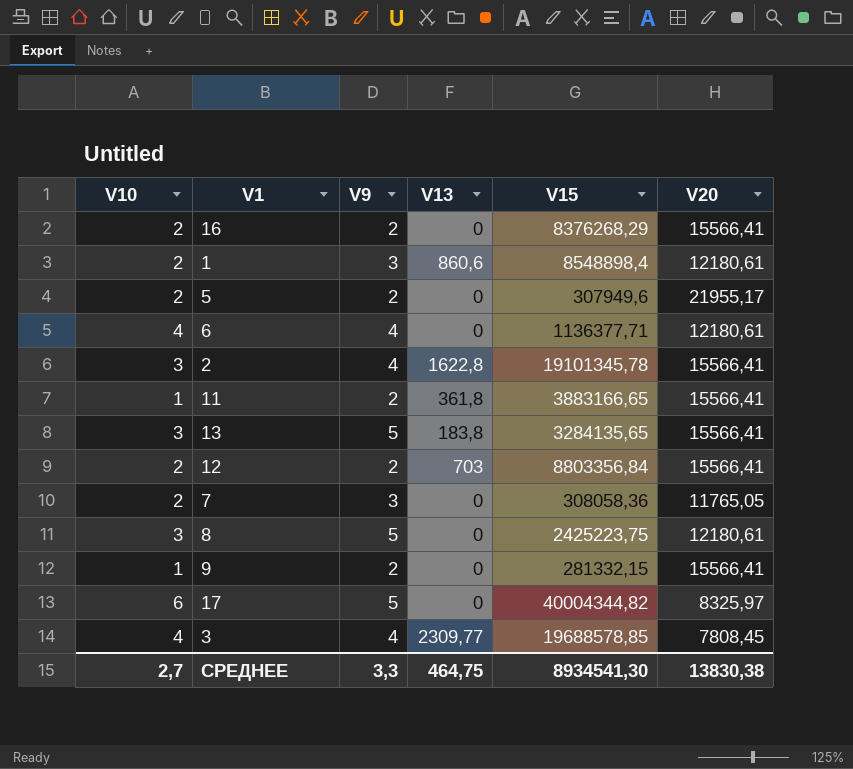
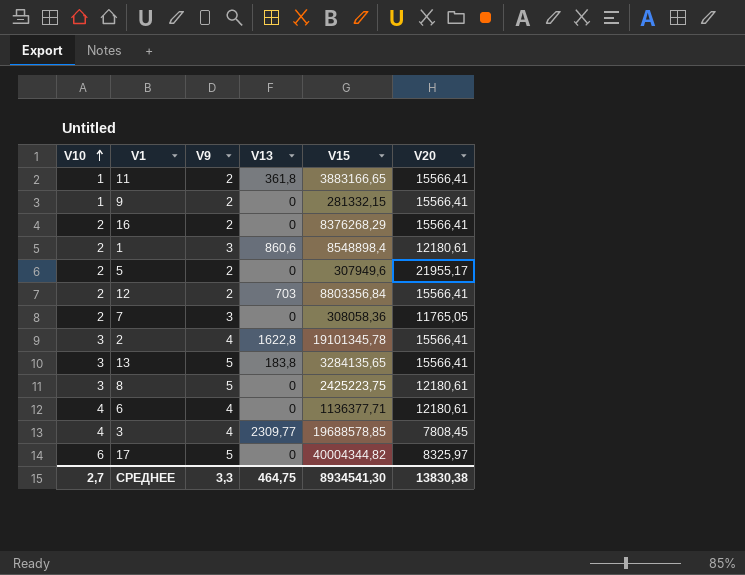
row order: none -> V10 ascending

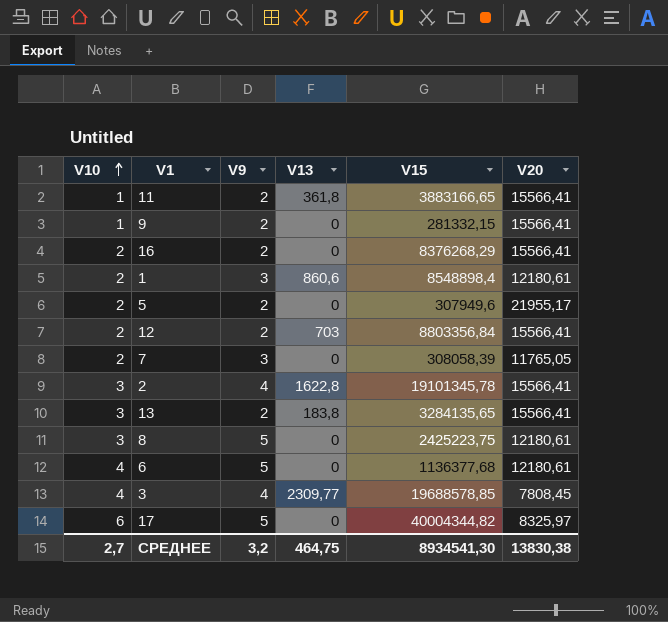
7 | V15: 308058,36 -> 308058,39
13 | V9: 5 -> 2
6 | V9: 4 -> 5
6 | V15: 1136377,71 -> 1136377,68
СРЕДНЕЕ | V9: 3,3 -> 3,2

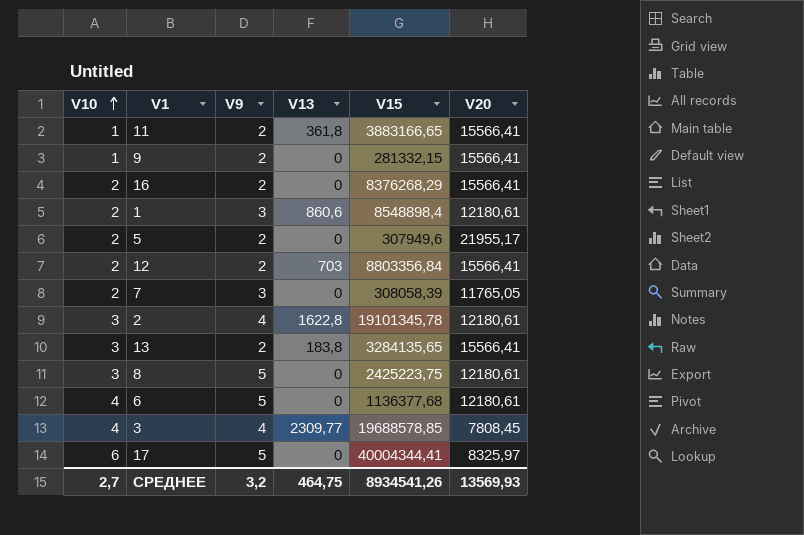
2 | V20: 15566,41 -> 12180,61
17 | V15: 40004344,82 -> 40004344,41
СРЕДНЕЕ | V15: 8934541,30 -> 8934541,26
СРЕДНЕЕ | V20: 13830,38 -> 13569,93

